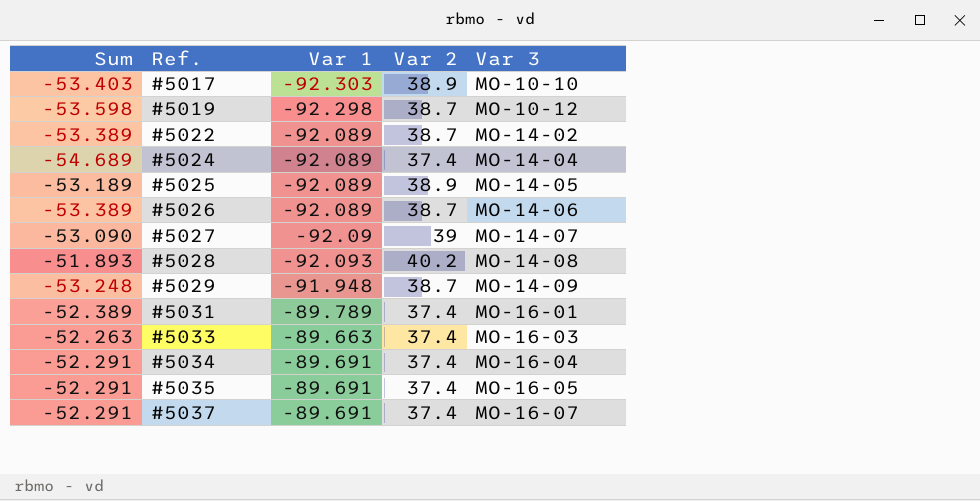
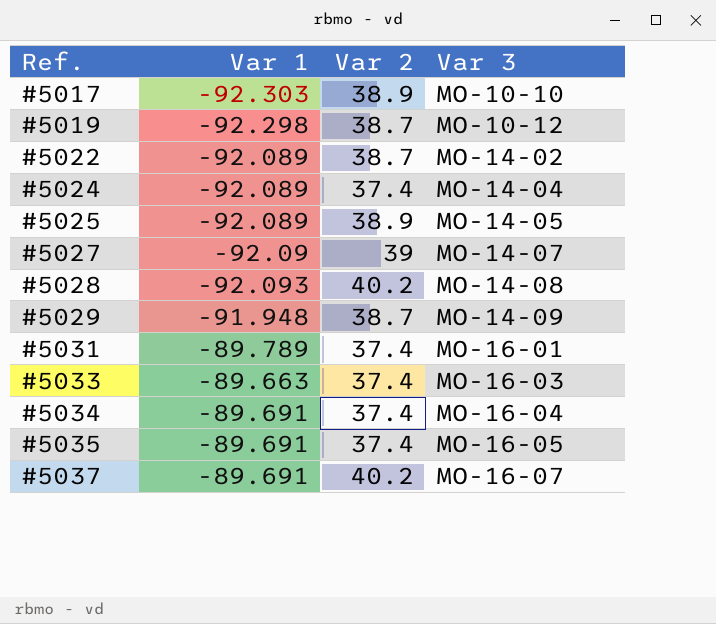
column Sum | formula: [Var 1] + [Var 2] -> none
row #5026: -53.389 | -92.089 | 38.7 | MO-14-06 -> none
#5037 | Var 2: 37.4 -> 40.2

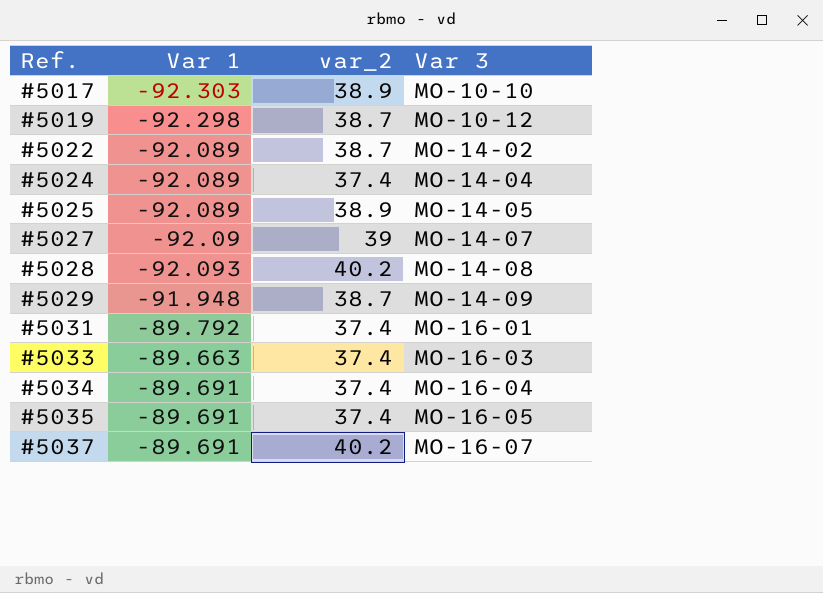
column name: Var 2 -> var_2
#5031 | Var 1: -89.789 -> -89.792

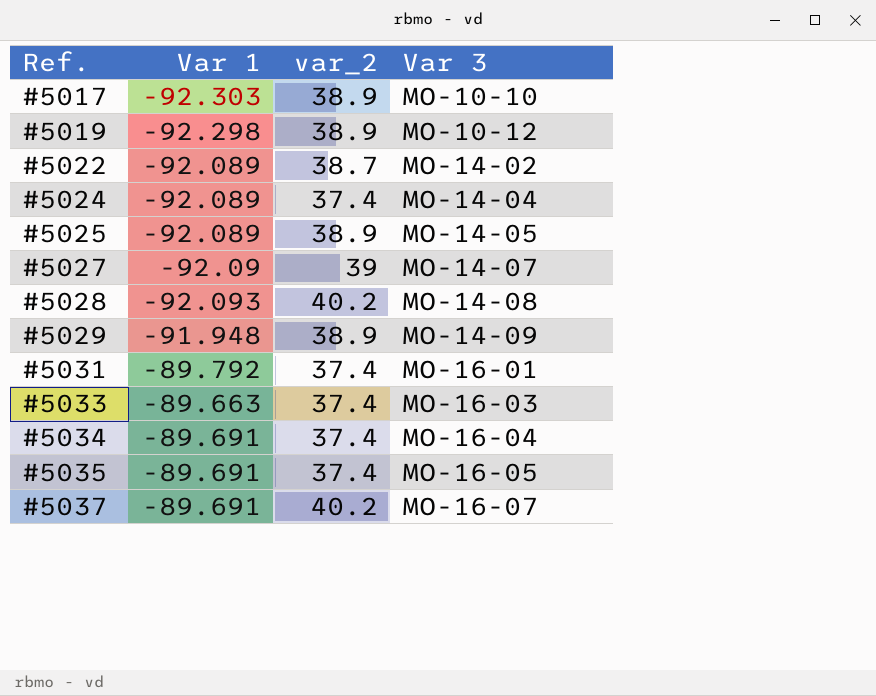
#5019 | var_2: 38.7 -> 38.9
#5029 | var_2: 38.7 -> 38.9

